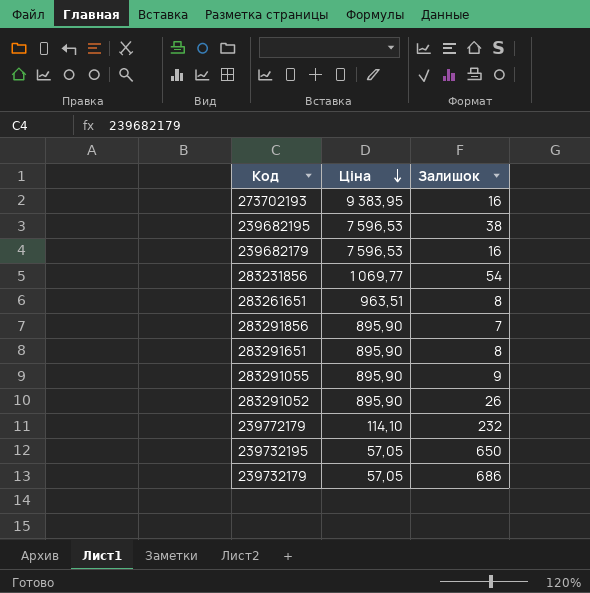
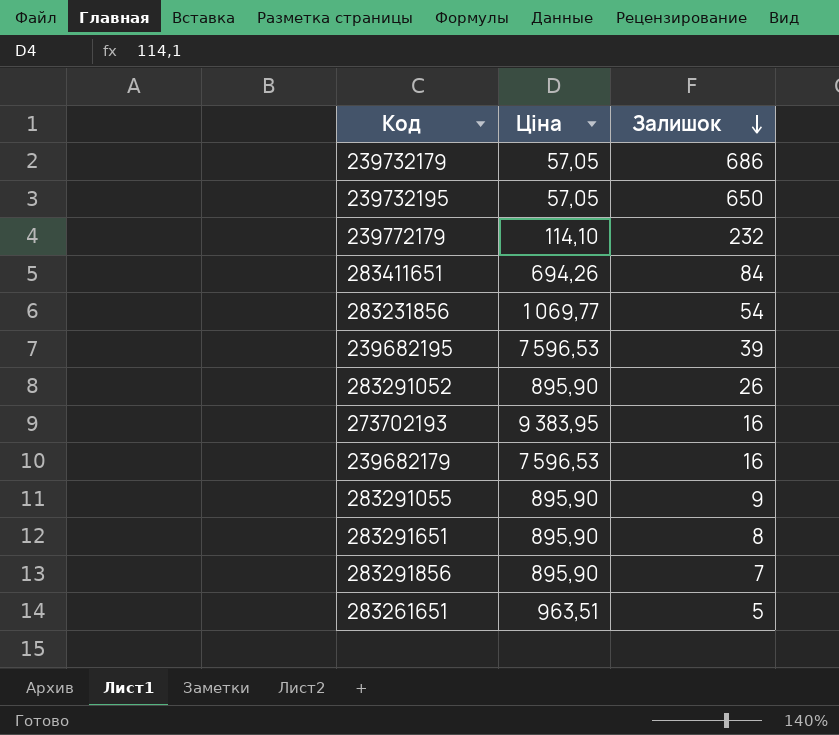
row order: Ціна descending -> Залишок descending
row 283411651: none -> 694,26 | 84
239682195 | Залишок: 38 -> 39
283261651 | Залишок: 8 -> 5

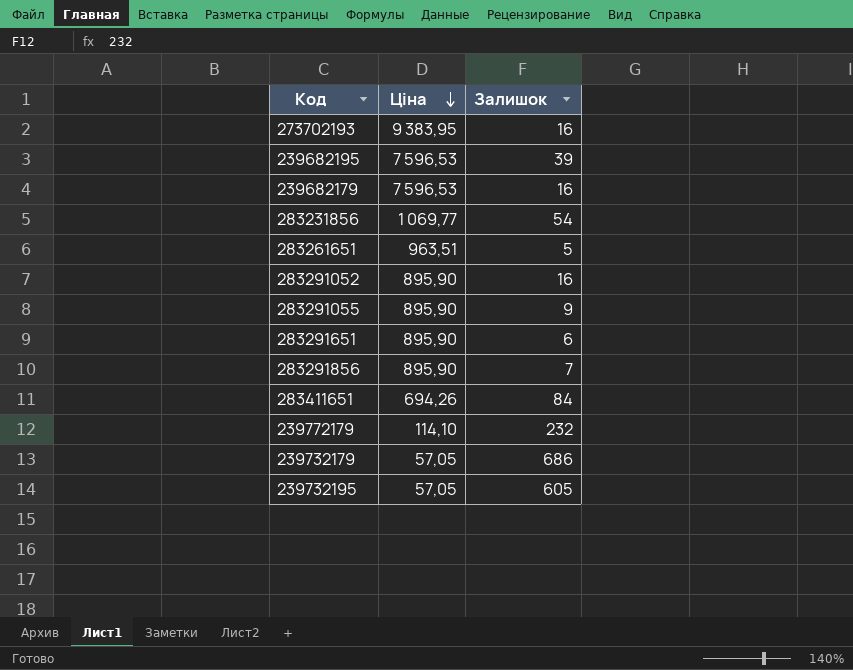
row order: Залишок descending -> Ціна descending
283291052 | Залишок: 26 -> 16
283291651 | Залишок: 8 -> 6
239732195 | Залишок: 650 -> 605

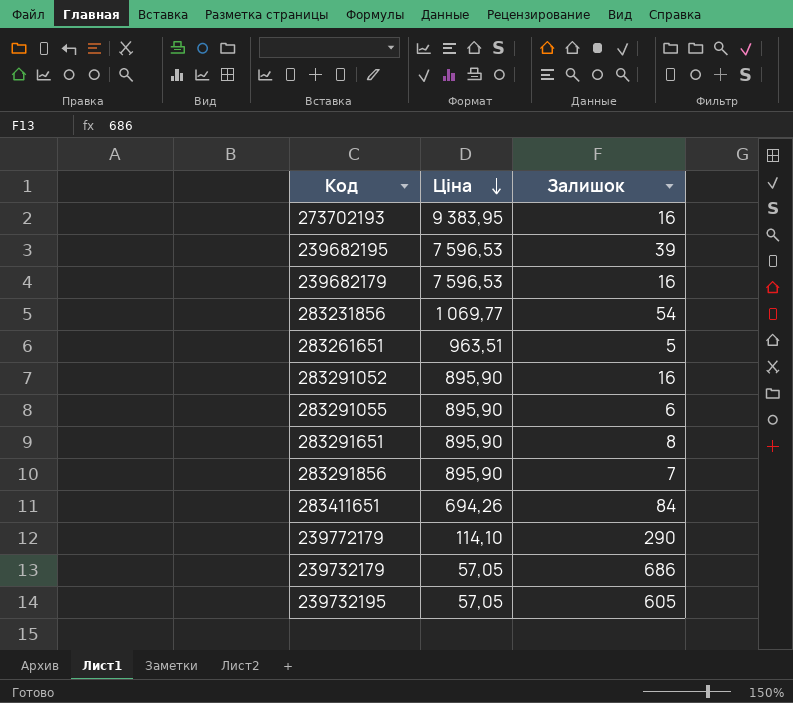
283291055 | Залишок: 9 -> 6
283291651 | Залишок: 6 -> 8
239772179 | Залишок: 232 -> 290

